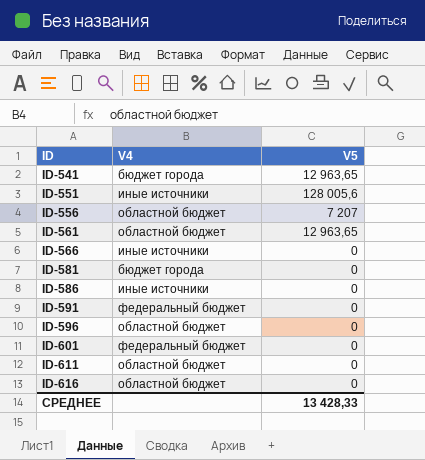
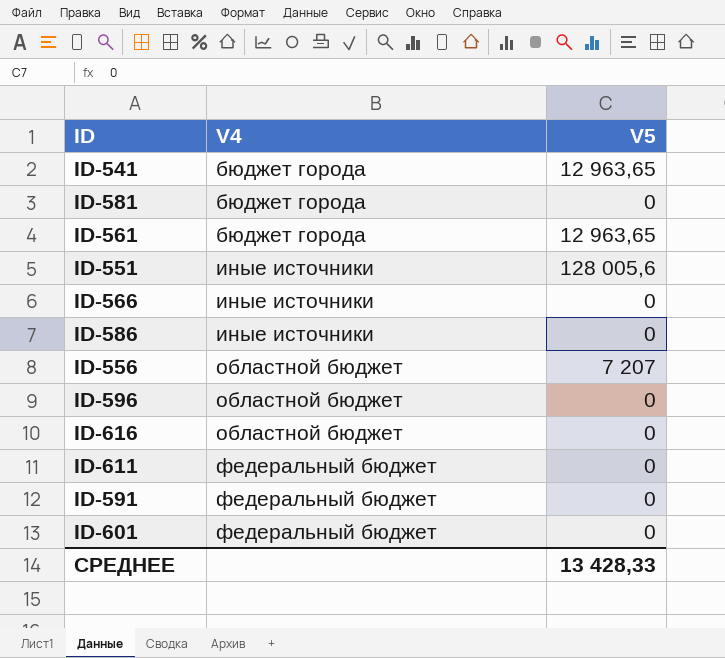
row order: ID ascending -> V4 ascending
ID-561 | V4: областной бюджет -> бюджет города
ID-611 | V4: областной бюджет -> федеральный бюджет

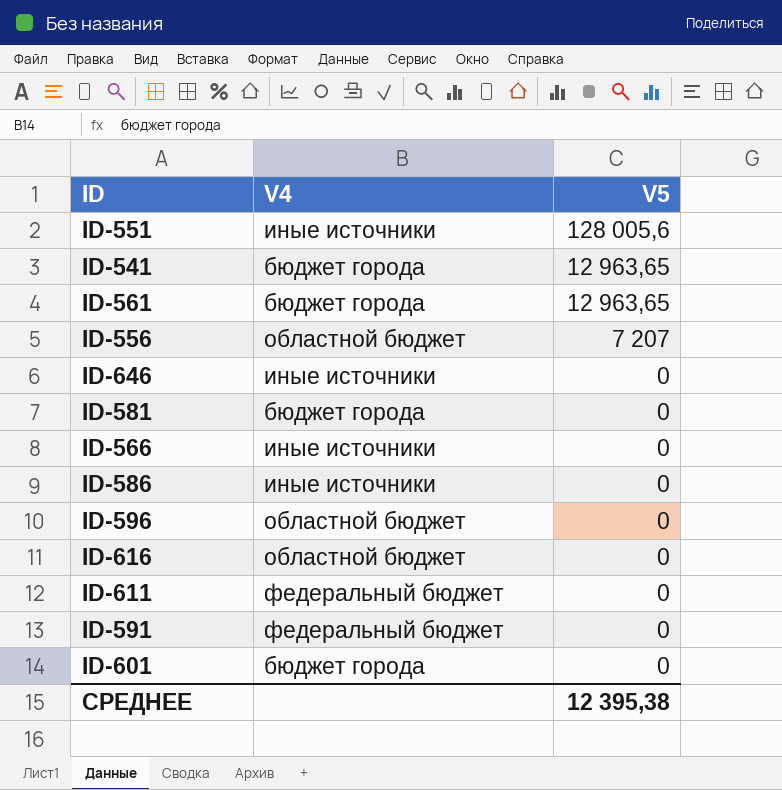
row order: V4 ascending -> V5 descending
row ID-646: none -> иные источники | 0
ID-601 | V4: федеральный бюджет -> бюджет города
СРЕДНЕЕ | V5: 13 428,33 -> 12 395,38

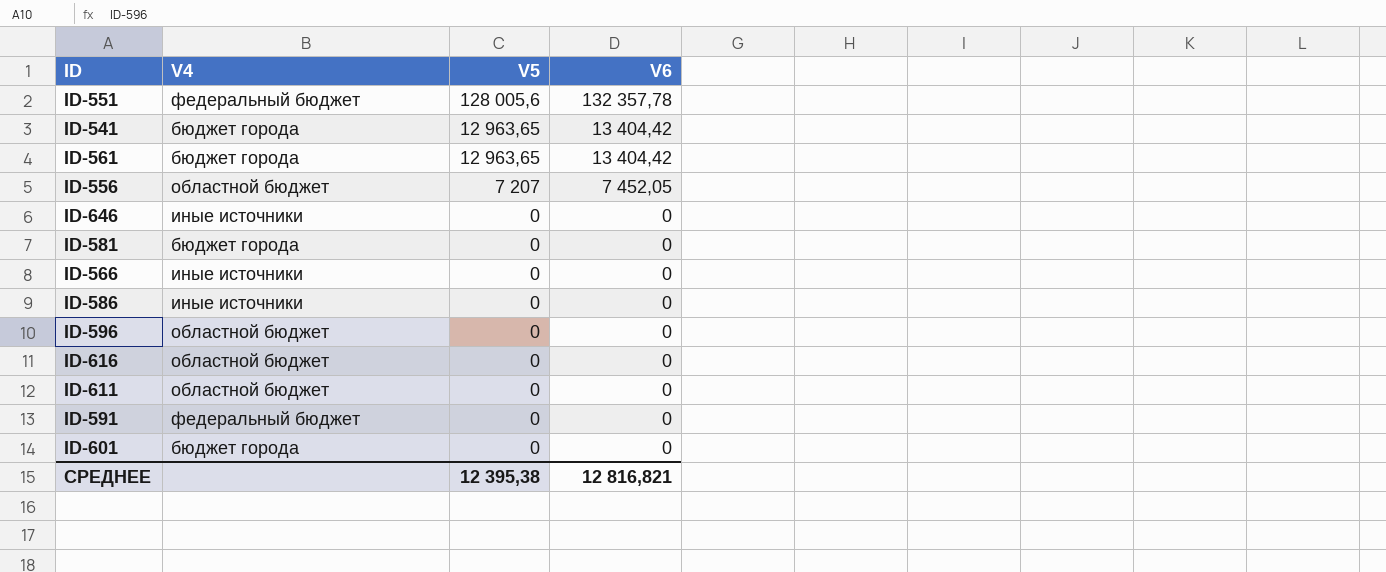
column V6 | position: none -> 4
ID-551 | V4: иные источники -> федеральный бюджет
ID-611 | V4: федеральный бюджет -> областной бюджет

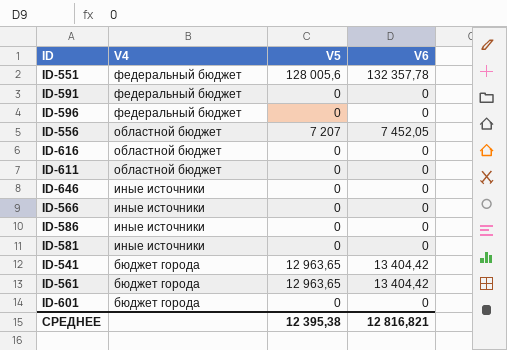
row order: V5 descending -> V4 descending
ID-596 | V4: областной бюджет -> федеральный бюджет
ID-581 | V4: бюджет города -> иные источники

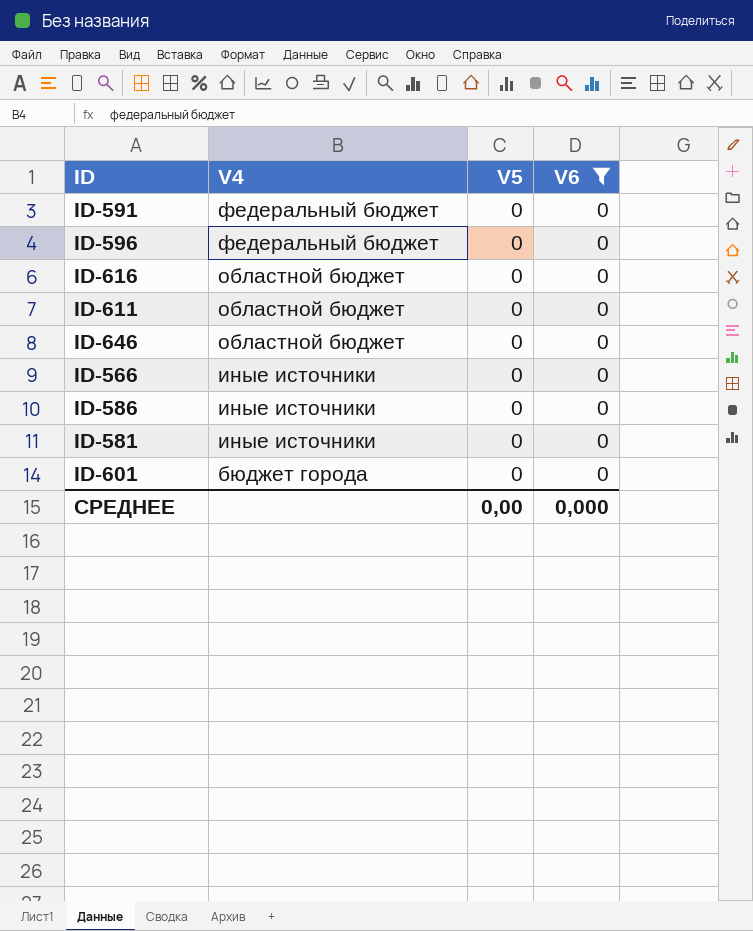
filter: none -> V6 = 0
ID-646 | V4: иные источники -> областной бюджет
СРЕДНЕЕ | V5: 12 395,38 -> 0,00
СРЕДНЕЕ | V6: 12 816,821 -> 0,000

